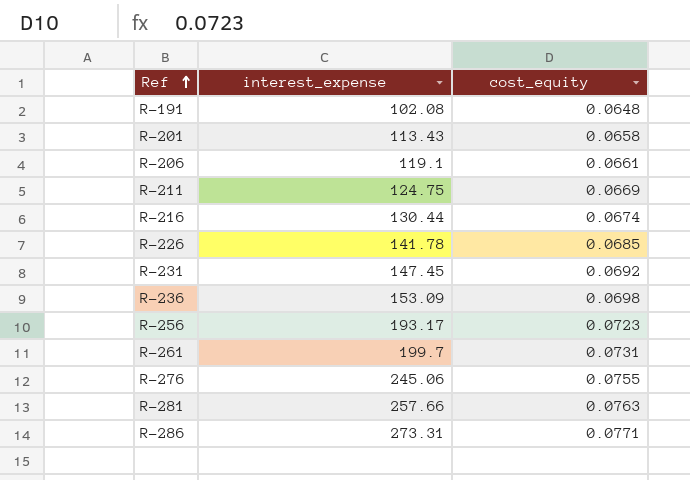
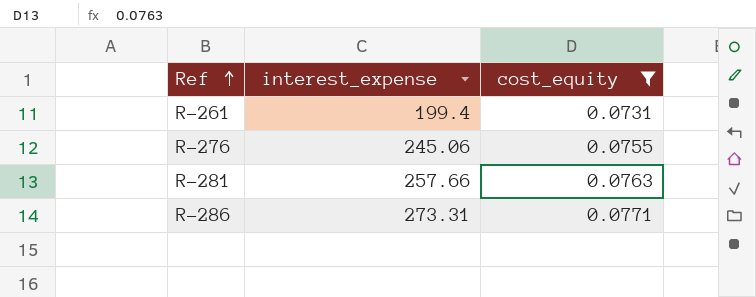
filter: none -> cost_equity >= 0.0731
R-261 | interest_expense: 199.7 -> 199.4

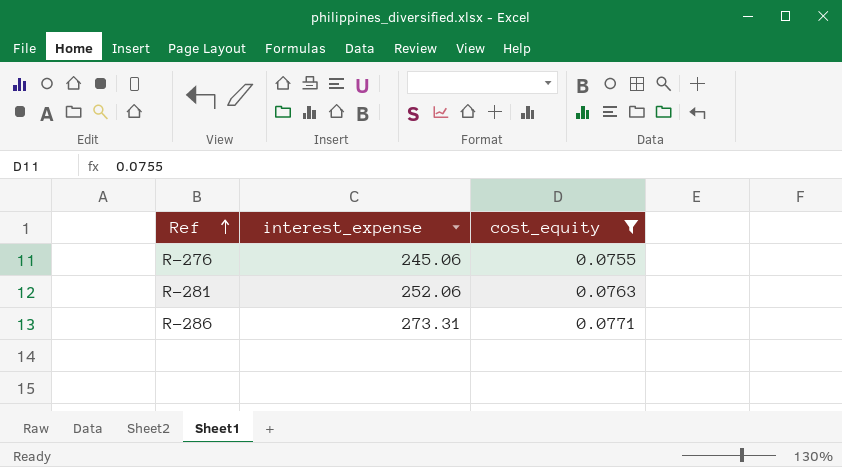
row R-261: 199.4 | 0.0731 -> none
R-281 | interest_expense: 257.66 -> 252.06

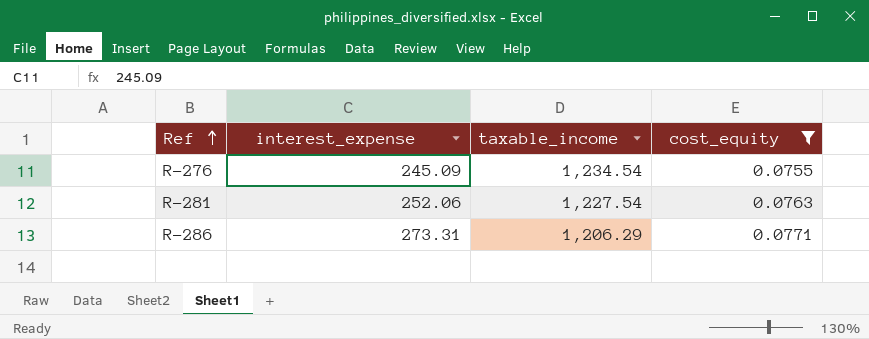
column taxable_income | position: none -> 3
R-276 | interest_expense: 245.06 -> 245.09

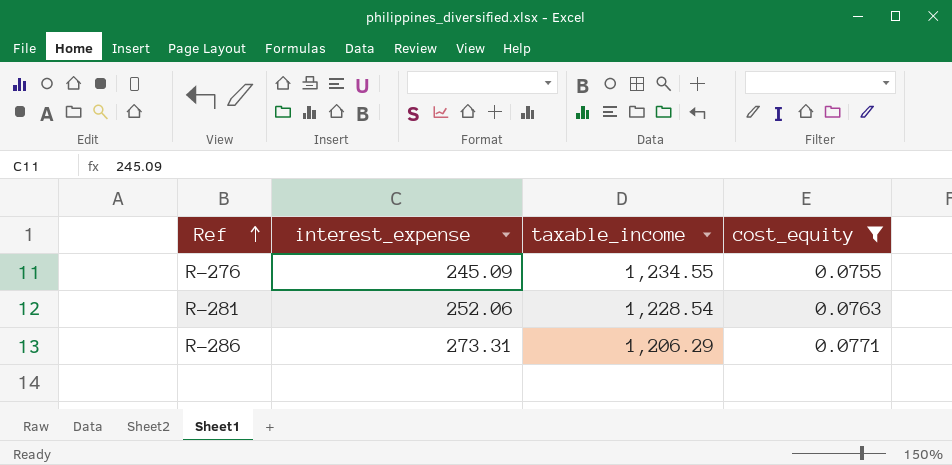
R-276 | taxable_income: 1,234.54 -> 1,234.55
R-281 | taxable_income: 1,227.54 -> 1,228.54

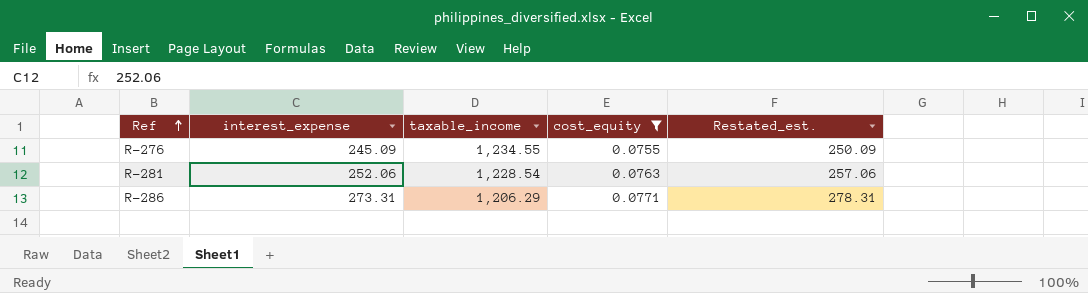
column Restated_est. | formula: none -> [interest_expense] + 5

